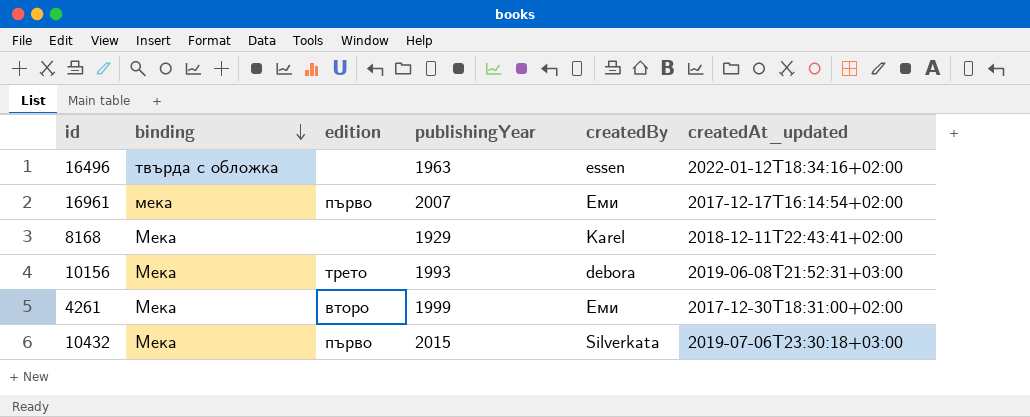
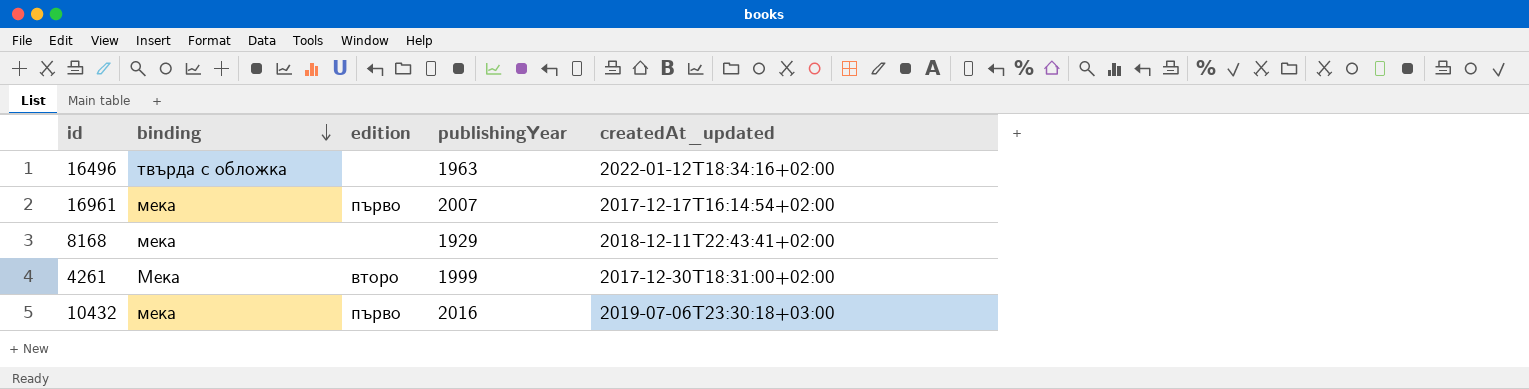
column createdBy | position: 5 -> none
row 10156: Мека | трето | 1993 | debora | 2019-06-08T21:52:31+03:00 -> none
8168 | binding: Мека -> мека
10432 | binding: Мека -> мека
10432 | publishingYear: 2015 -> 2016

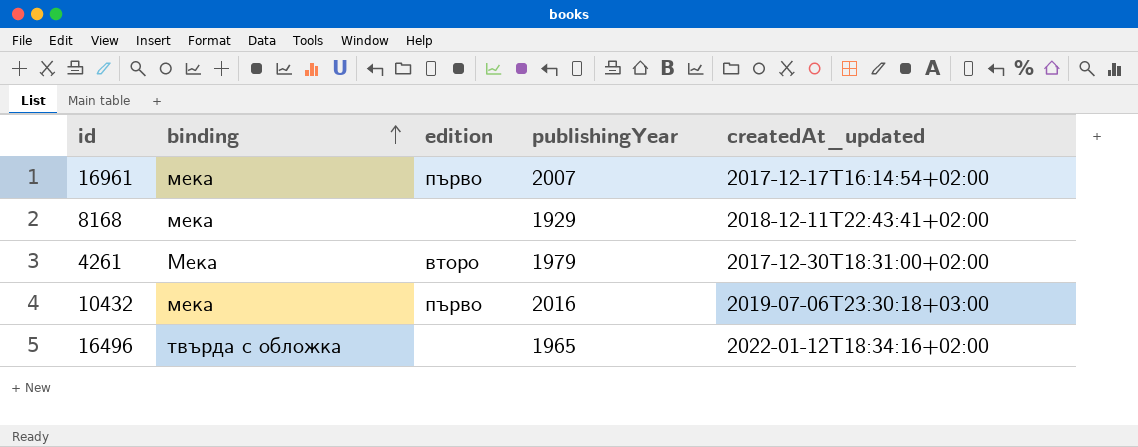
row order: binding descending -> binding ascending
4261 | publishingYear: 1999 -> 1979
16496 | publishingYear: 1963 -> 1965

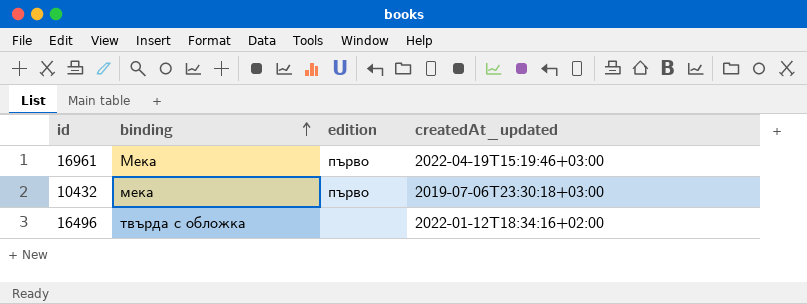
column publishingYear | position: 4 -> none
row 8168: мека | none | 1929 | 2018-12-11T22:43:41+02:00 -> none
row 4261: Мека | второ | 1979 | 2017-12-30T18:31:00+02:00 -> none
16961 | binding: мека -> Мека
16961 | createdAt_updated: 2017-12-17T16:14:54+02:00 -> 2022-04-19T15:19:46+03:00

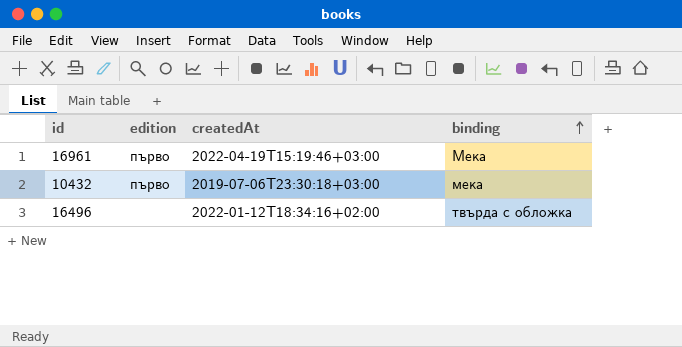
column name: createdAt_updated -> createdAt
column binding | position: 2 -> 4

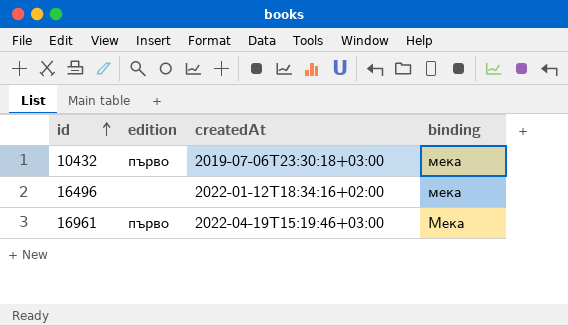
row order: binding ascending -> id ascending
16496 | binding: твърда с обложка -> мека

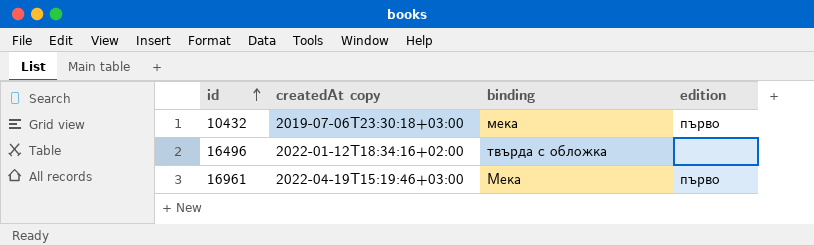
column name: createdAt -> createdAt copy
column edition | position: 2 -> 4
16496 | binding: мека -> твърда с обложка

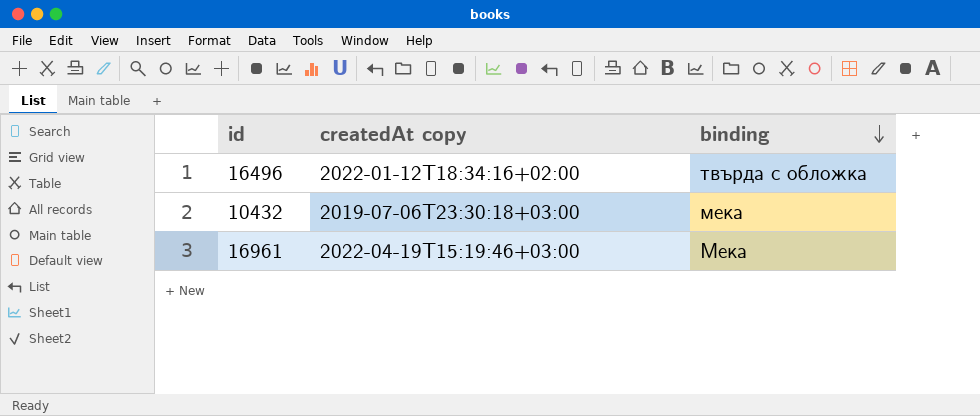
row order: id ascending -> binding descending
column edition | position: 4 -> none

